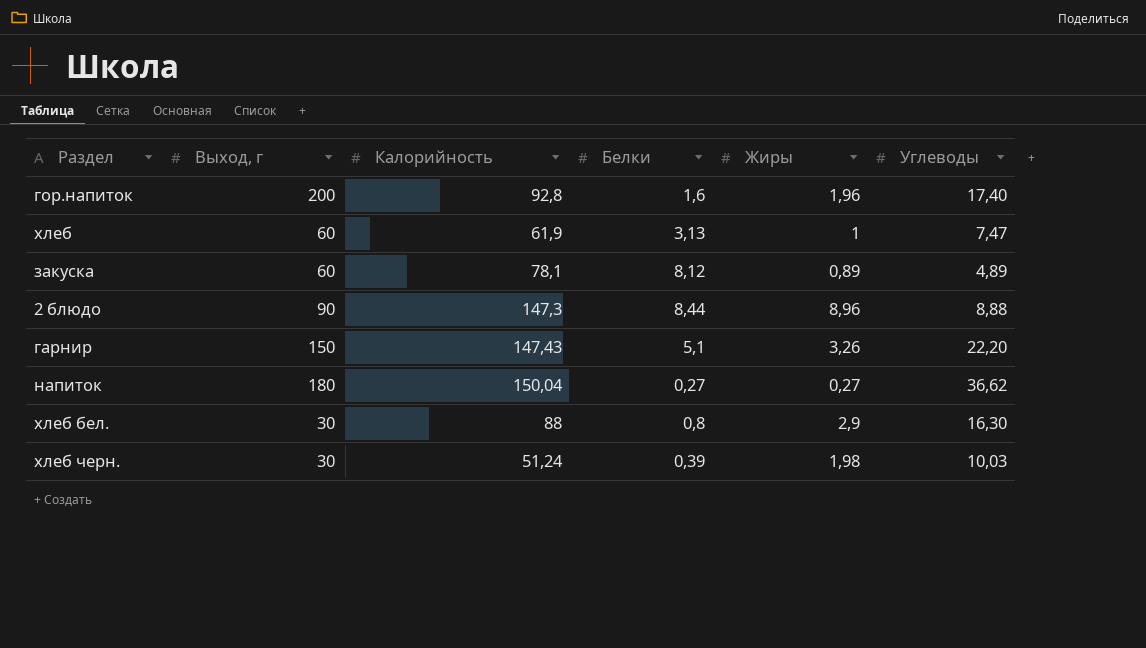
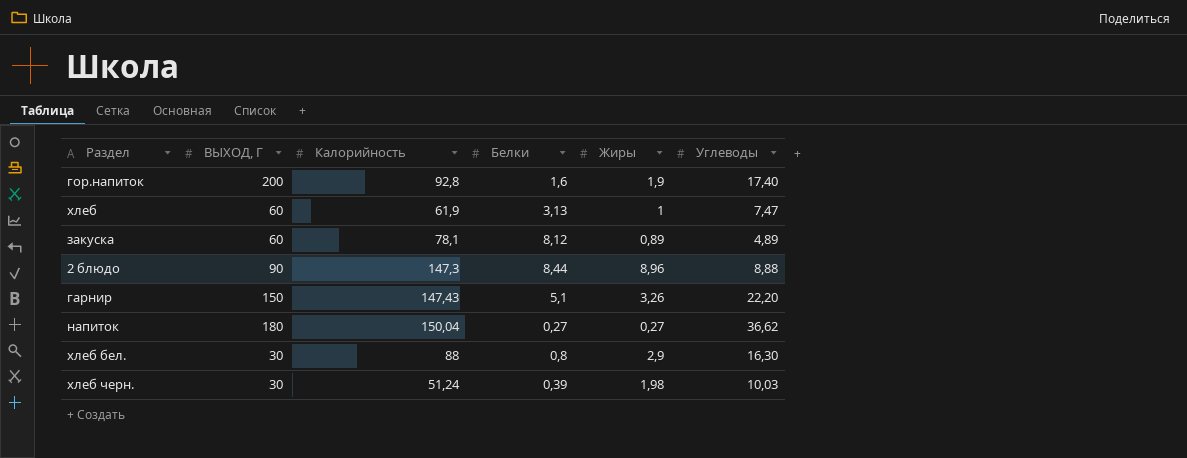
column name: Выход, г -> ВЫХОД, Г
гор.напиток | Жиры: 1,96 -> 1,9

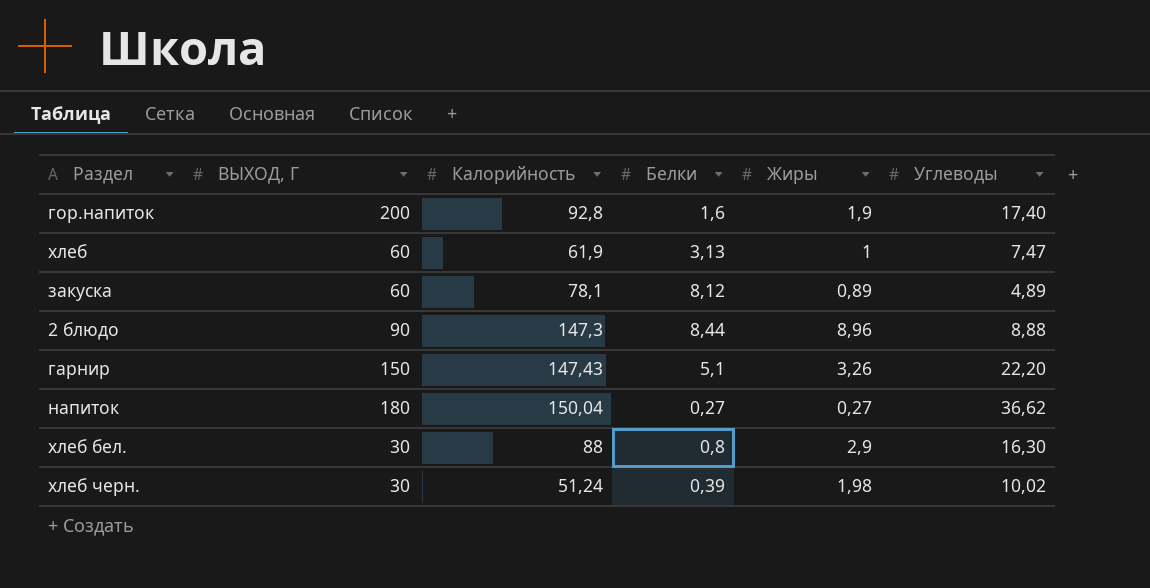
хлеб черн. | Углеводы: 10,03 -> 10,02

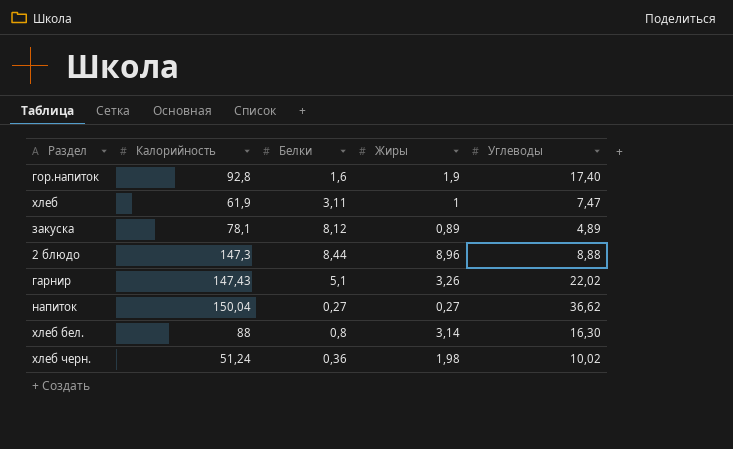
column ВЫХОД, Г | position: 2 -> none
хлеб | Белки: 3,13 -> 3,11
гарнир | Углеводы: 22,20 -> 22,02
хлеб бел. | Жиры: 2,9 -> 3,14
хлеб черн. | Белки: 0,39 -> 0,36

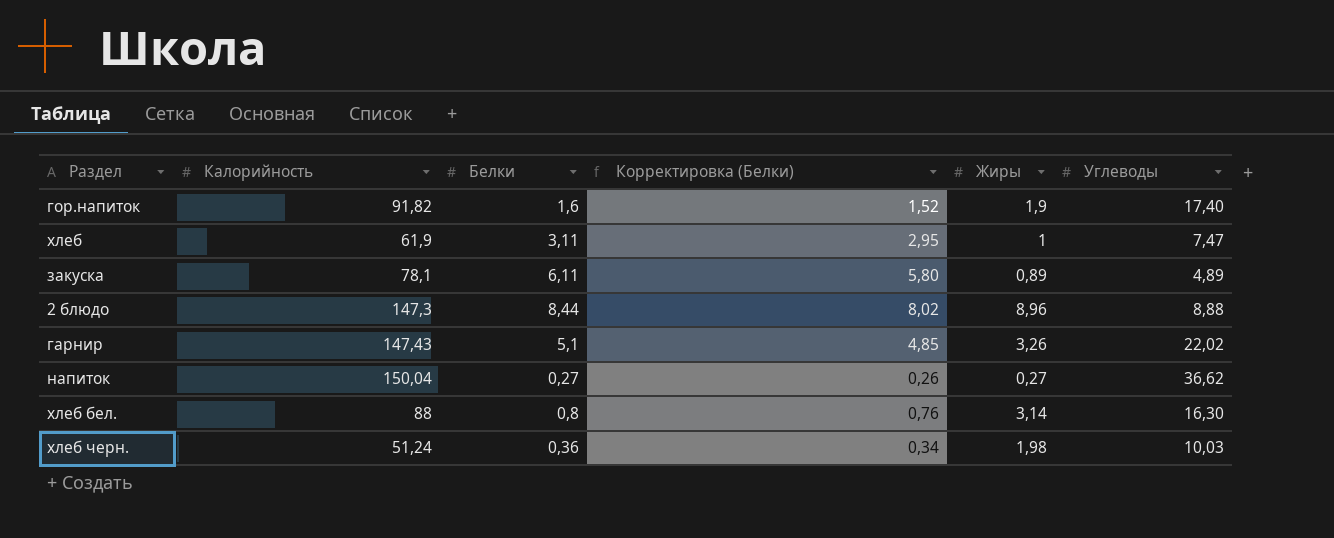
column Корректировка (Белки) | formula: none -> [Белки] * 0,95
гор.напиток | Калорийность: 92,8 -> 91,82
закуска | Белки: 8,12 -> 6,11
хлеб черн. | Углеводы: 10,02 -> 10,03

